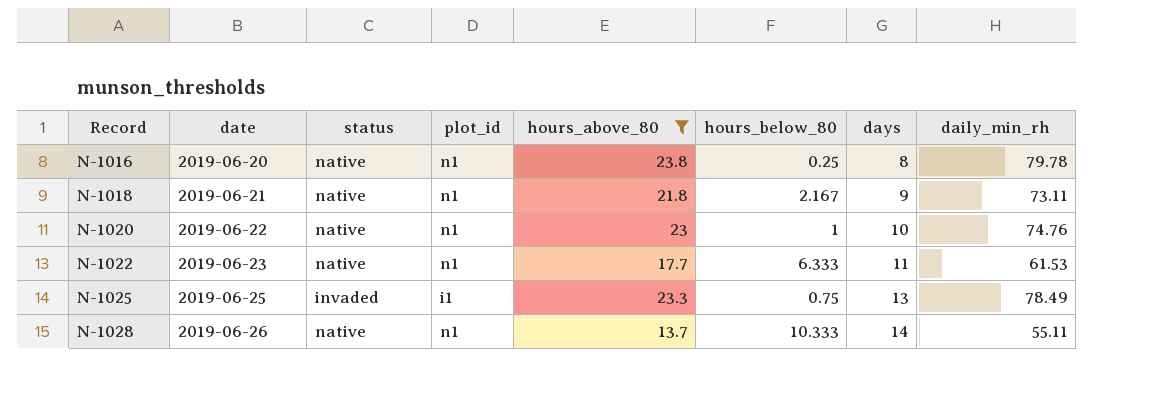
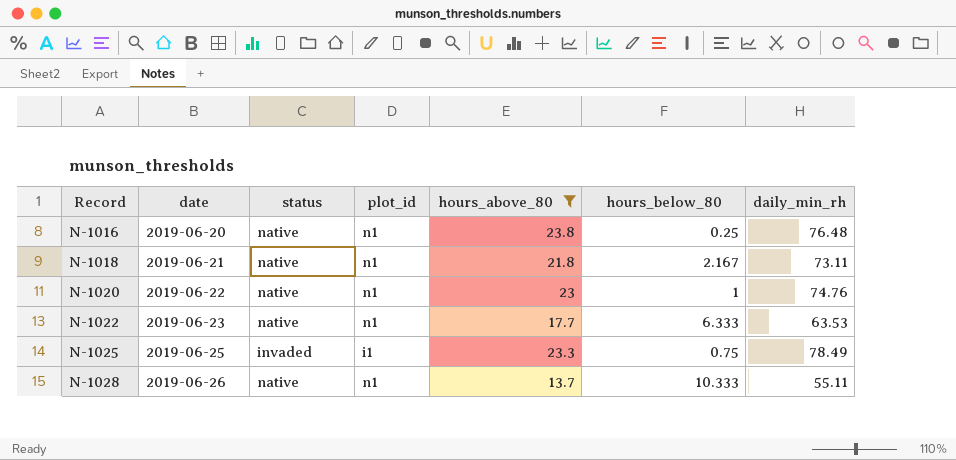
column days | position: 7 -> none
N-1016 | daily_min_rh: 79.78 -> 76.48
N-1022 | daily_min_rh: 61.53 -> 63.53

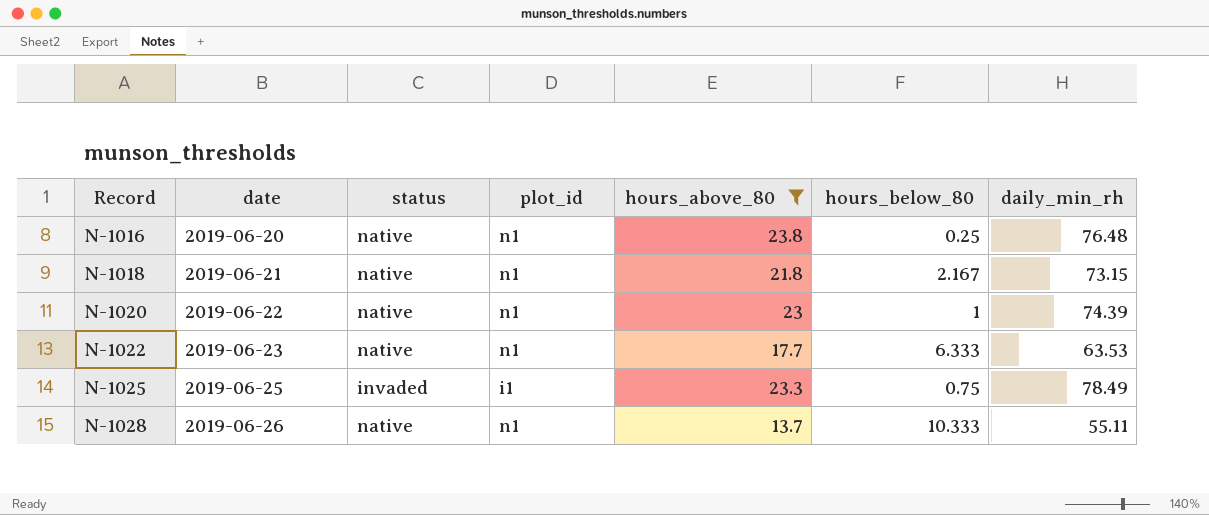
N-1018 | daily_min_rh: 73.11 -> 73.15
N-1020 | daily_min_rh: 74.76 -> 74.39

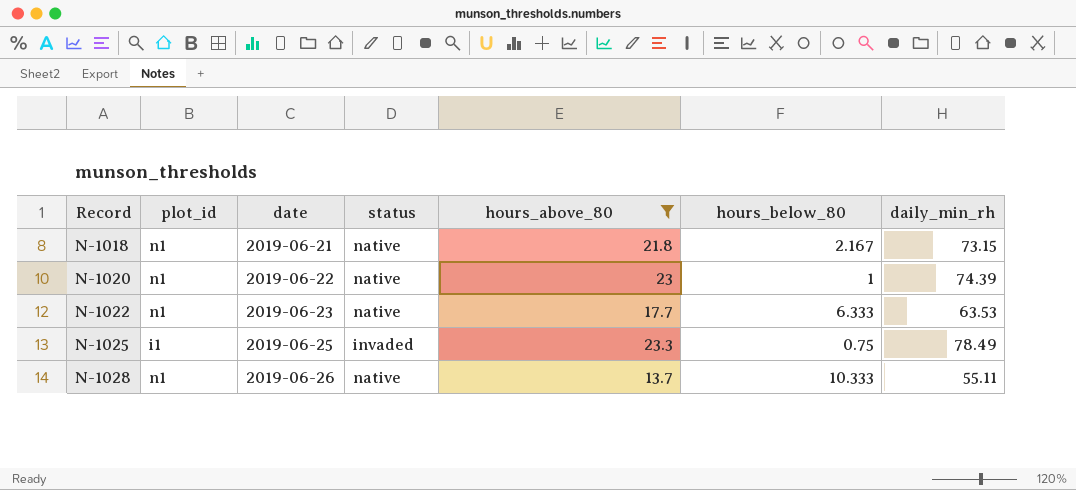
column plot_id | position: 4 -> 2
row N-1016: 2019-06-20 | native | n1 | 23.8 | 0.25 | 76.48 -> none

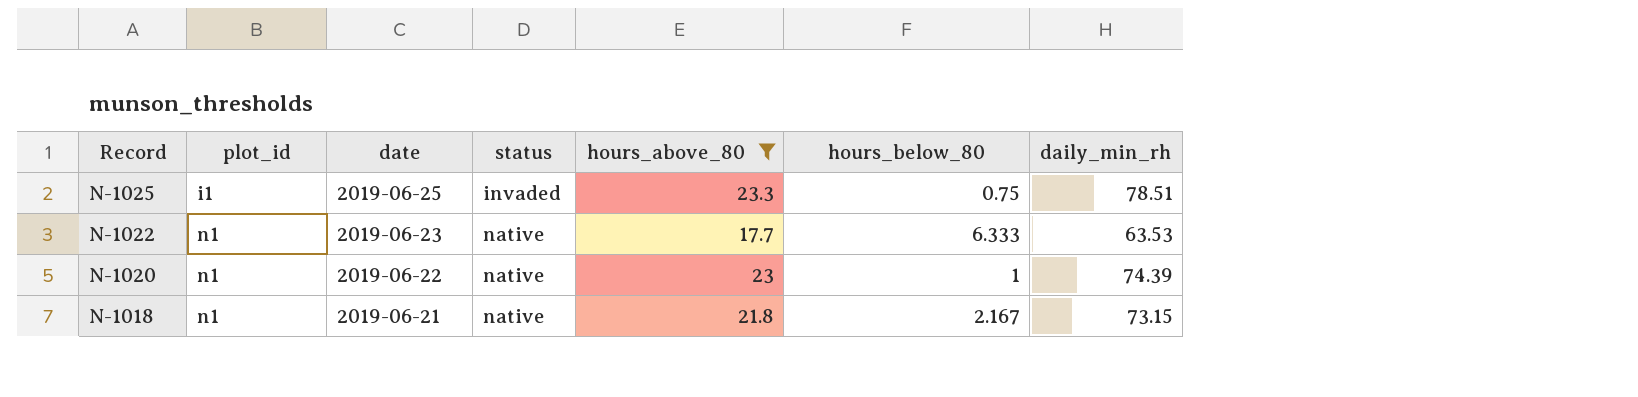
row order: Record ascending -> Record descending
row N-1028: n1 | 2019-06-26 | native | 13.7 | 10.333 | 55.11 -> none
N-1025 | daily_min_rh: 78.49 -> 78.51

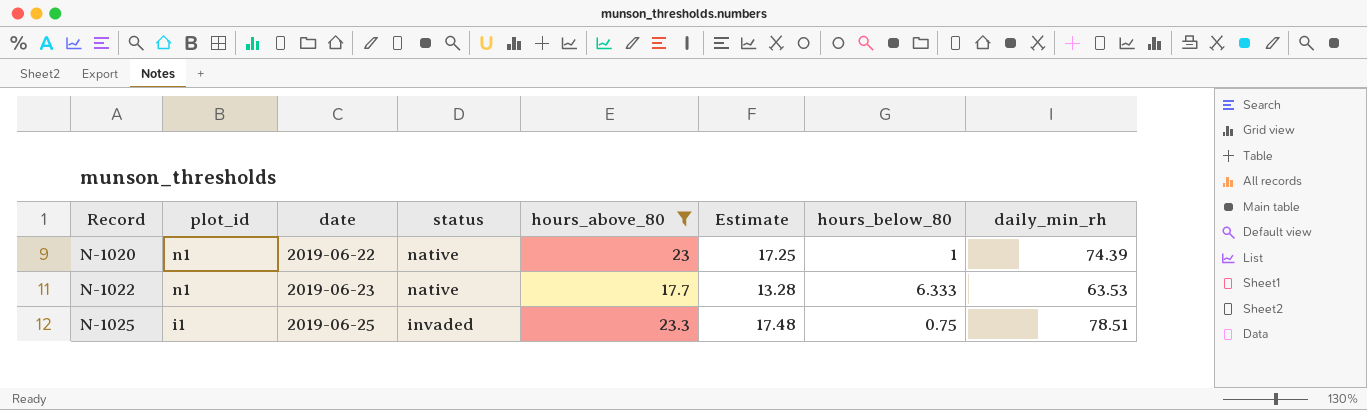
row order: Record descending -> Record ascending
column Estimate | formula: none -> [hours_above_80] * 0.75
row N-1018: n1 | 2019-06-21 | native | 21.8 | 2.167 | 73.15 -> none

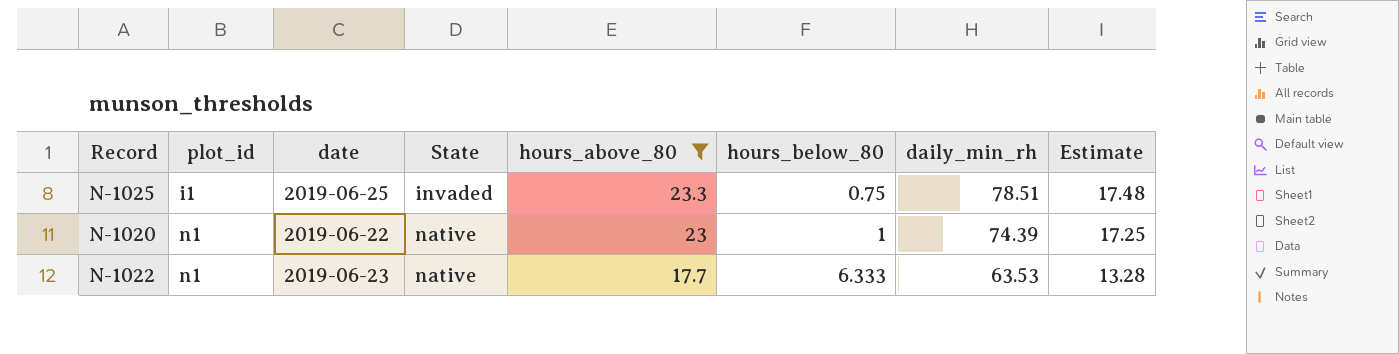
row order: Record ascending -> plot_id ascending
column name: status -> State
column Estimate | position: 6 -> 8

